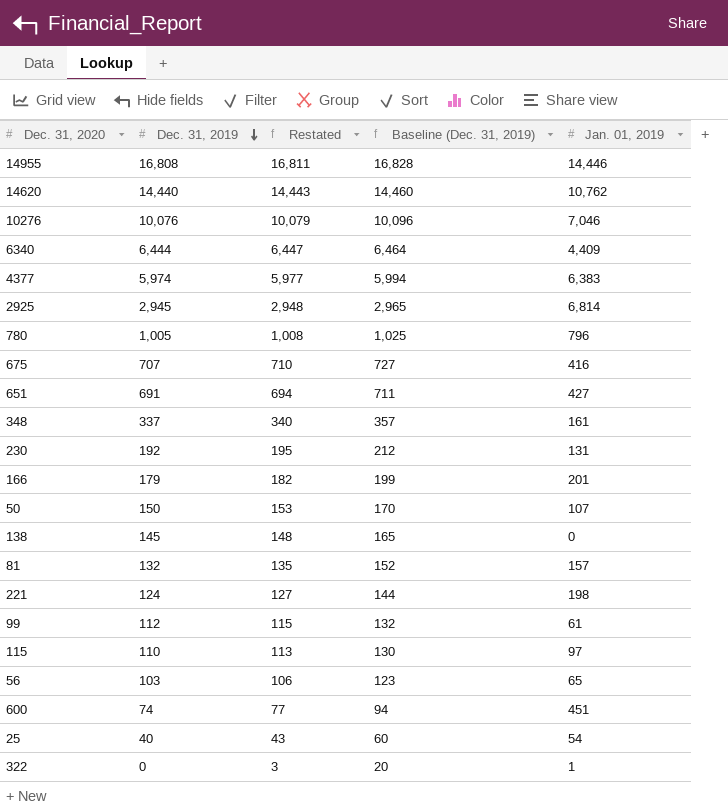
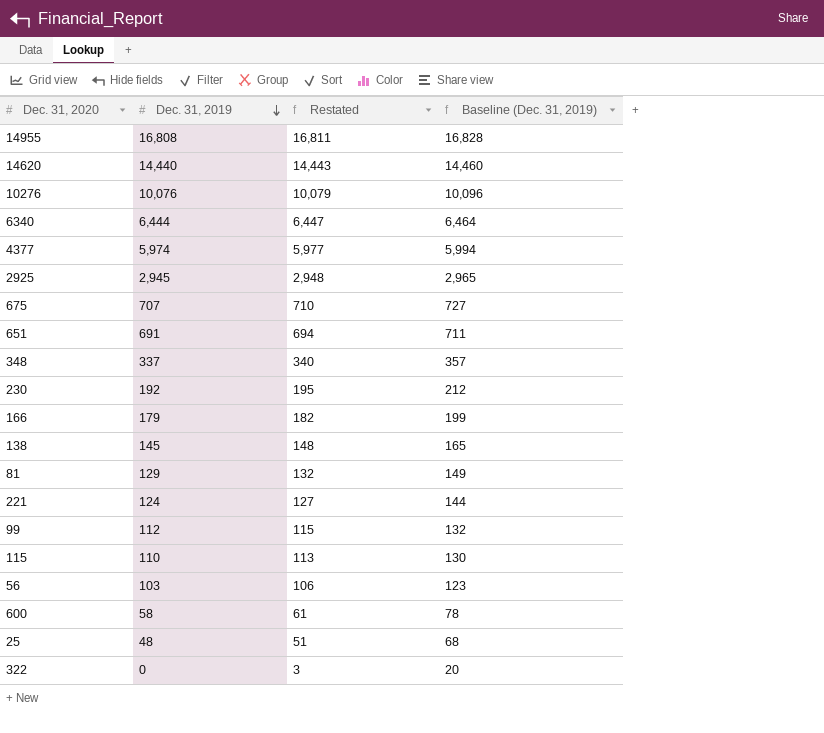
column Jan. 01, 2019 | position: 5 -> none
row 780: 1,005 | 1,008 | 1,025 | 796 -> none
row 50: 150 | 153 | 170 | 107 -> none
81 | Dec. 31, 2019: 132 -> 129
81 | Restated: 135 -> 132
81 | Baseline (Dec. 31, 2019): 152 -> 149
600 | Dec. 31, 2019: 74 -> 58
600 | Restated: 77 -> 61
600 | Baseline (Dec. 31, 2019): 94 -> 78
25 | Dec. 31, 2019: 40 -> 48
25 | Restated: 43 -> 51
25 | Baseline (Dec. 31, 2019): 60 -> 68

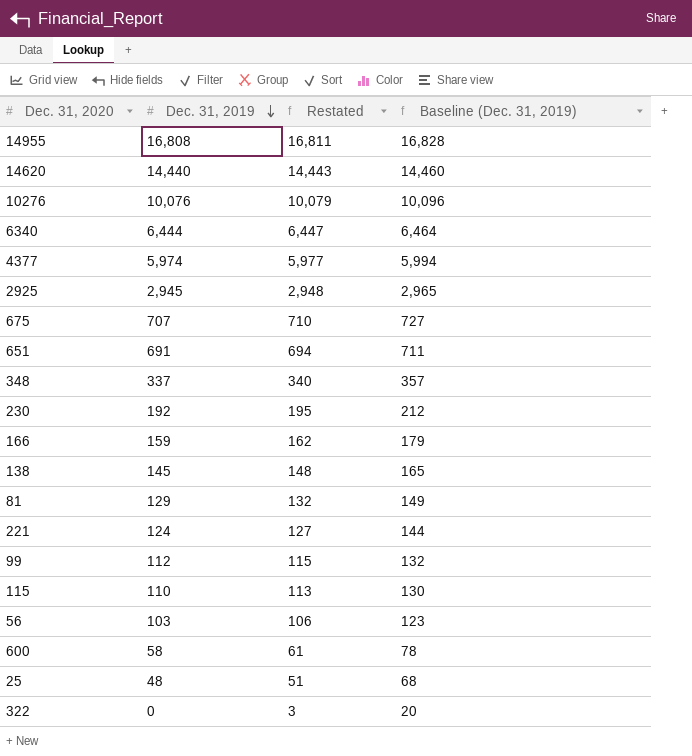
166 | Dec. 31, 2019: 179 -> 159
166 | Restated: 182 -> 162
166 | Baseline (Dec. 31, 2019): 199 -> 179

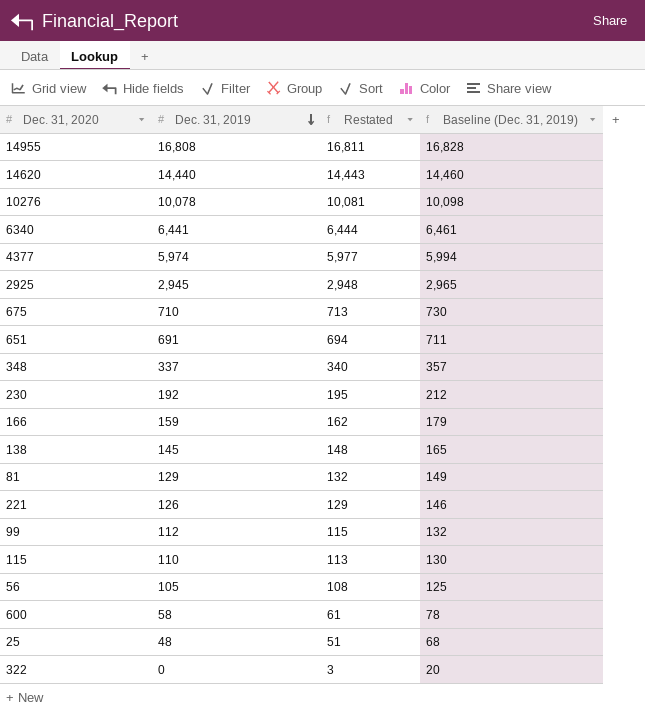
10276 | Dec. 31, 2019: 10,076 -> 10,078
10276 | Restated: 10,079 -> 10,081
10276 | Baseline (Dec. 31, 2019): 10,096 -> 10,098
6340 | Dec. 31, 2019: 6,444 -> 6,441
6340 | Restated: 6,447 -> 6,444
6340 | Baseline (Dec. 31, 2019): 6,464 -> 6,461
675 | Dec. 31, 2019: 707 -> 710
675 | Restated: 710 -> 713
675 | Baseline (Dec. 31, 2019): 727 -> 730
221 | Dec. 31, 2019: 124 -> 126
221 | Restated: 127 -> 129
221 | Baseline (Dec. 31, 2019): 144 -> 146
56 | Dec. 31, 2019: 103 -> 105
56 | Restated: 106 -> 108
56 | Baseline (Dec. 31, 2019): 123 -> 125

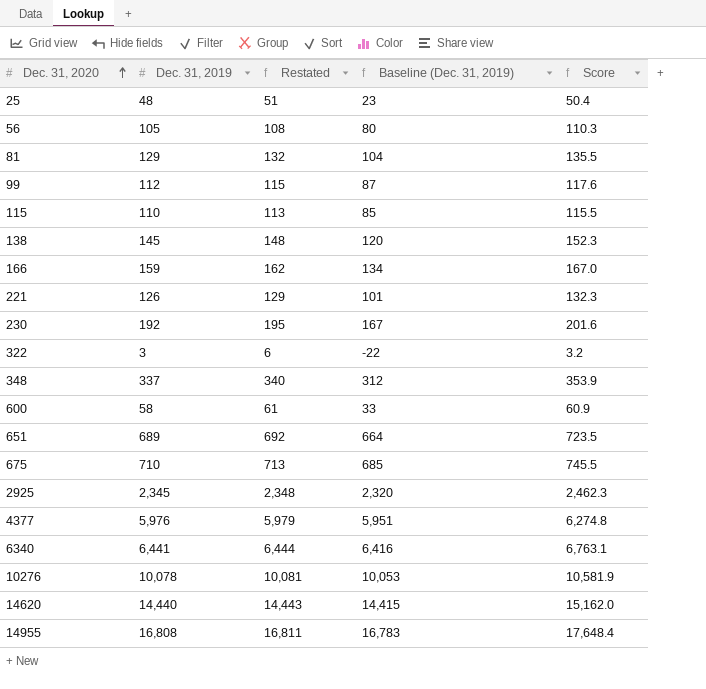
row order: Dec. 31, 2019 descending -> Dec. 31, 2020 ascending
column Baseline (Dec. 31, 2019) | formula: [Dec. 31, 2019] + 20 -> [Dec. 31, 2019] - 25
column Score | formula: none -> [Dec. 31, 2019] * 1.05
322 | Dec. 31, 2019: 0 -> 3
322 | Restated: 3 -> 6
651 | Dec. 31, 2019: 691 -> 689
651 | Restated: 694 -> 692
2925 | Dec. 31, 2019: 2,945 -> 2,345
2925 | Restated: 2,948 -> 2,348
4377 | Dec. 31, 2019: 5,974 -> 5,976
4377 | Restated: 5,977 -> 5,979

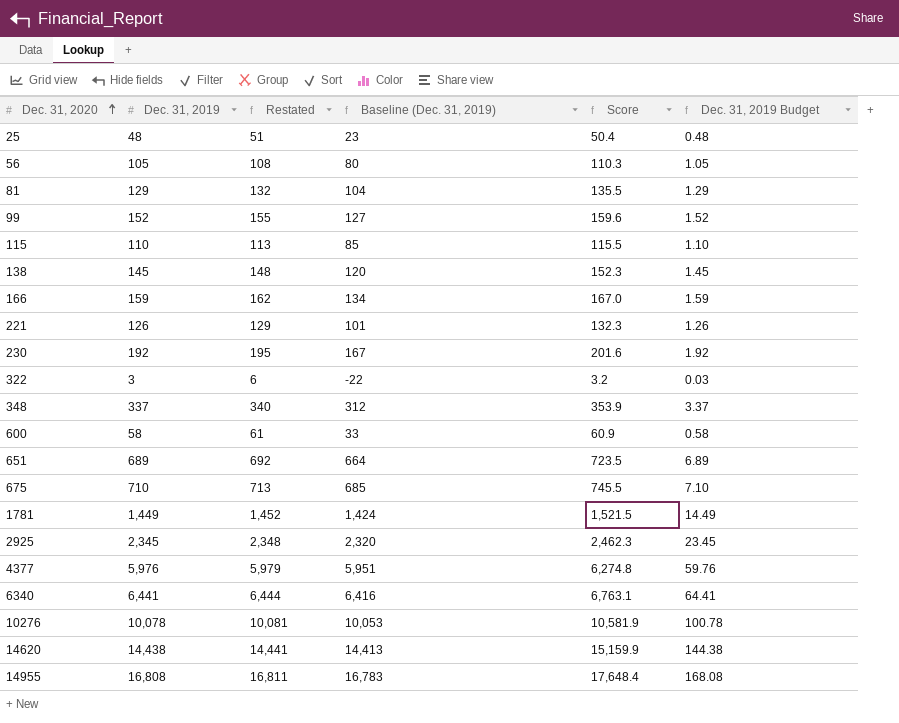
column Dec. 31, 2019 Budget | formula: none -> [Dec. 31, 2019] * 0.01
99 | Dec. 31, 2019: 112 -> 152
99 | Restated: 115 -> 155
99 | Baseline (Dec. 31, 2019): 87 -> 127
99 | Score: 117.6 -> 159.6
row 1781: none -> 1,449 | 1,452 | 1,424 | 1,521.5 | 14.49
14620 | Dec. 31, 2019: 14,440 -> 14,438
14620 | Restated: 14,443 -> 14,441
14620 | Baseline (Dec. 31, 2019): 14,415 -> 14,413
14620 | Score: 15,162.0 -> 15,159.9

